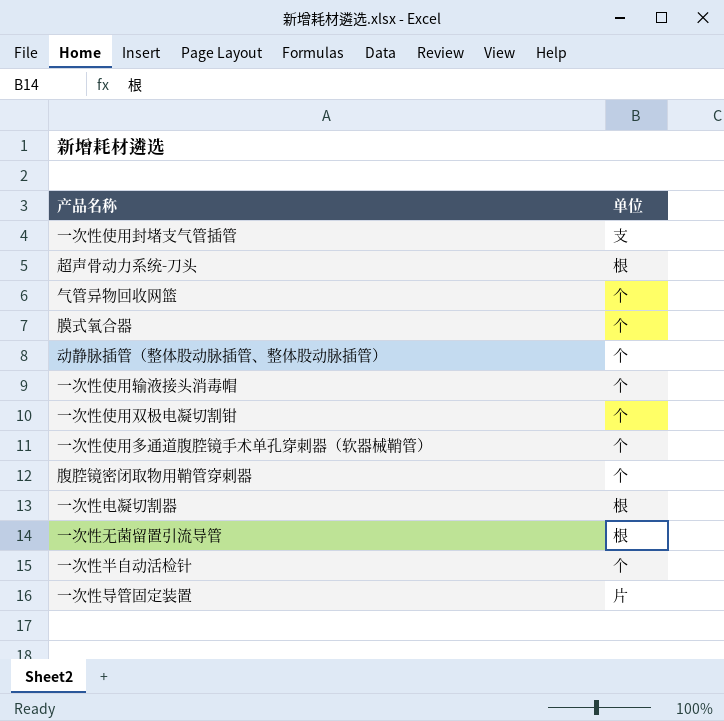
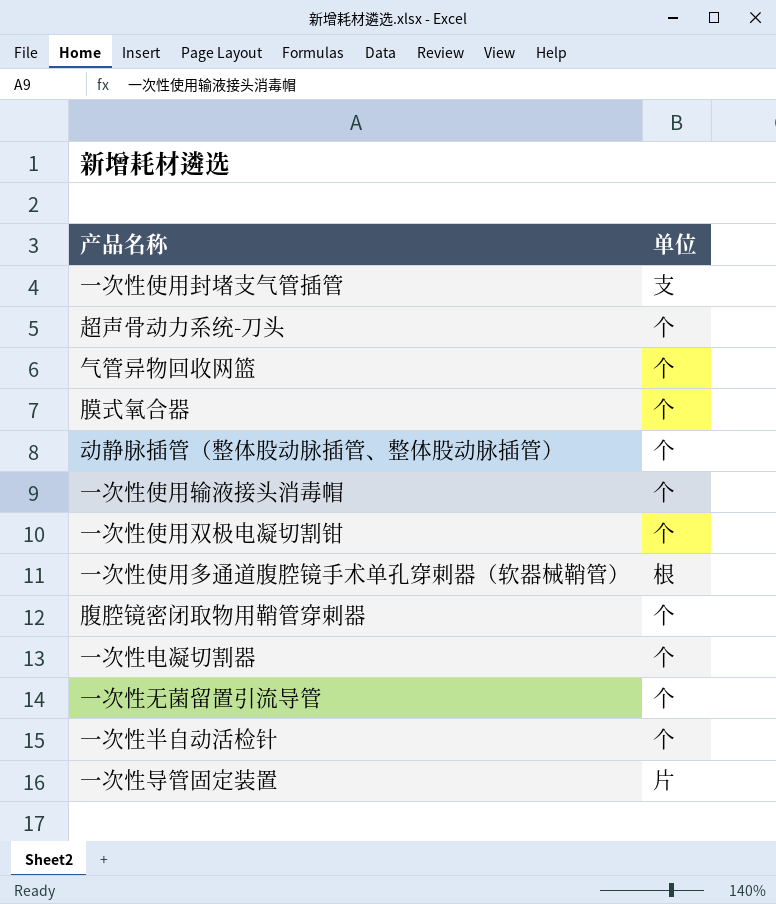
超声骨动力系统-刀头 | 单位: 根 -> 个
一次性使用多通道腹腔镜手术单孔穿刺器（软器械鞘管） | 单位: 个 -> 根
一次性电凝切割器 | 单位: 根 -> 个
一次性无菌留置引流导管 | 单位: 根 -> 个

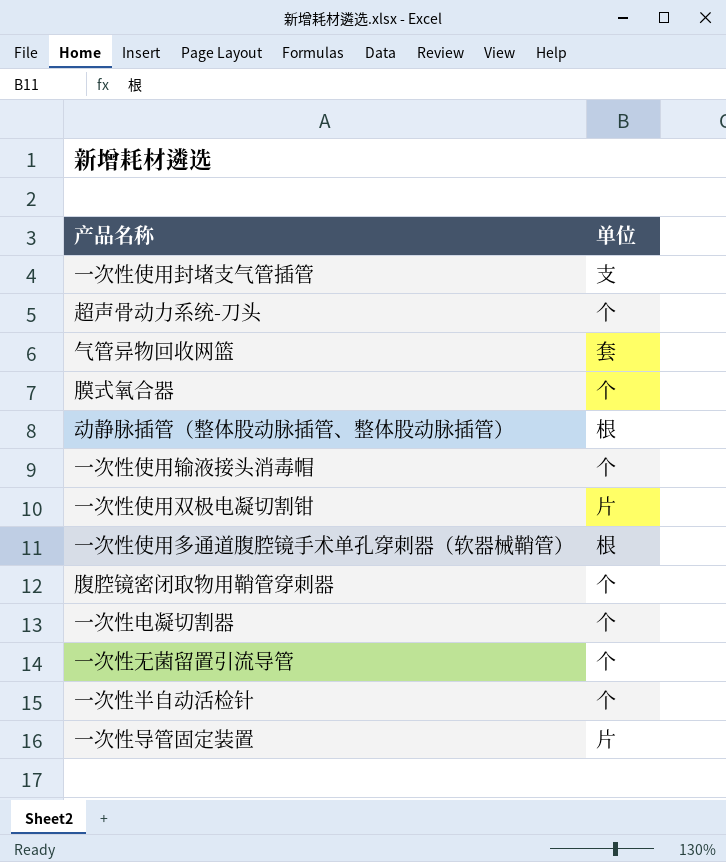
气管异物回收网篮 | 单位: 个 -> 套
动静脉插管（整体股动脉插管、整体股动脉插管） | 单位: 个 -> 根
一次性使用双极电凝切割钳 | 单位: 个 -> 片

